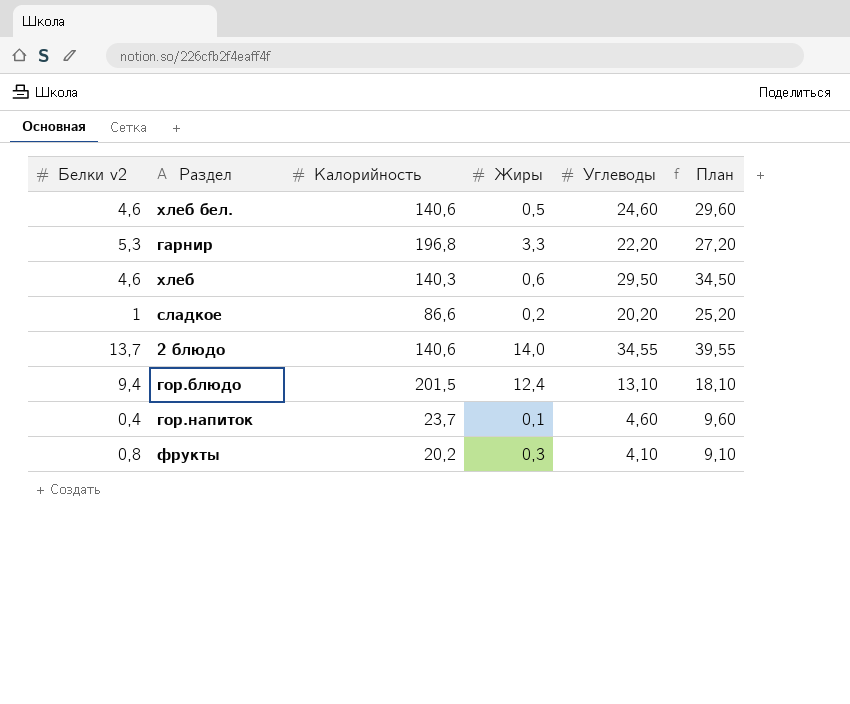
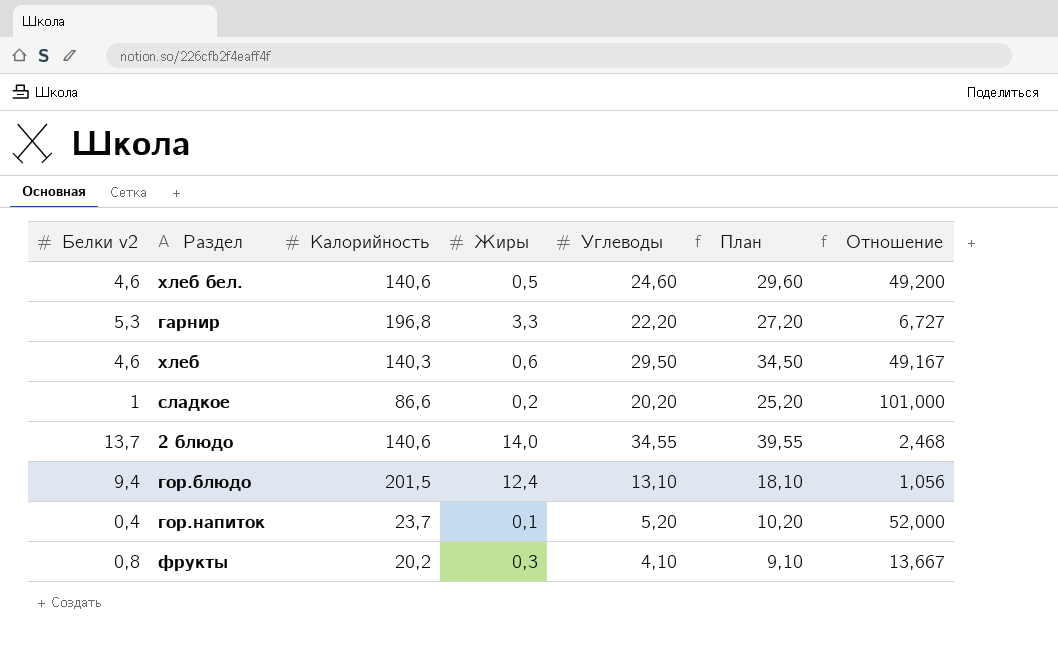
column Отношение | formula: none -> [Углеводы] / [Жиры]
гор.напиток | Углеводы: 4,60 -> 5,20
гор.напиток | План: 9,60 -> 10,20

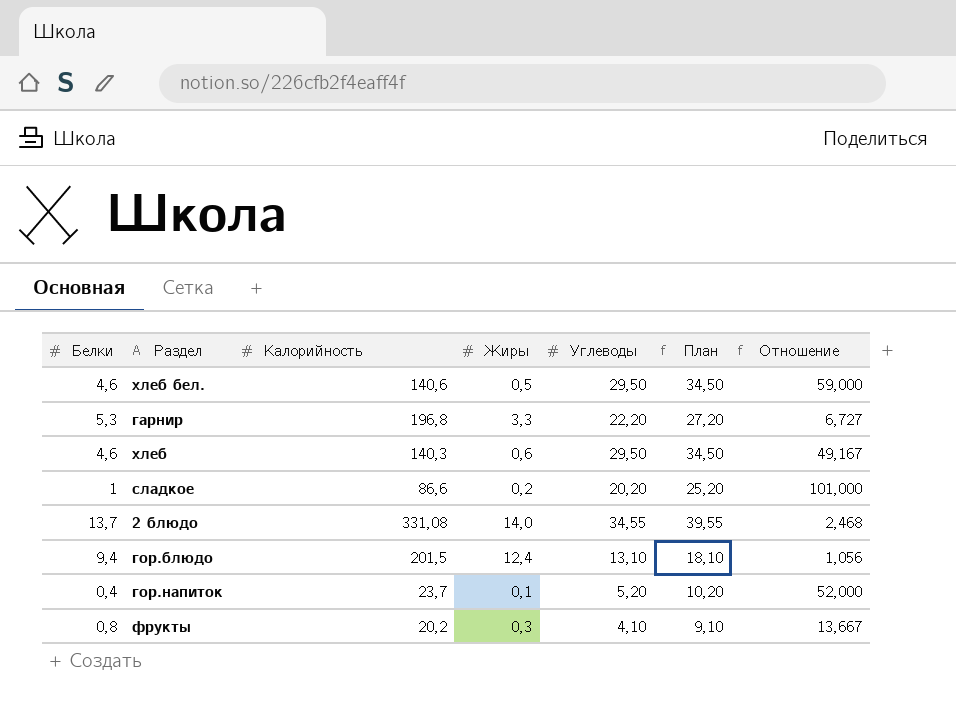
column name: Белки v2 -> Белки
хлеб бел. | Углеводы: 24,60 -> 29,50
хлеб бел. | План: 29,60 -> 34,50
хлеб бел. | Отношение: 49,200 -> 59,000
2 блюдо | Калорийность: 140,6 -> 331,08

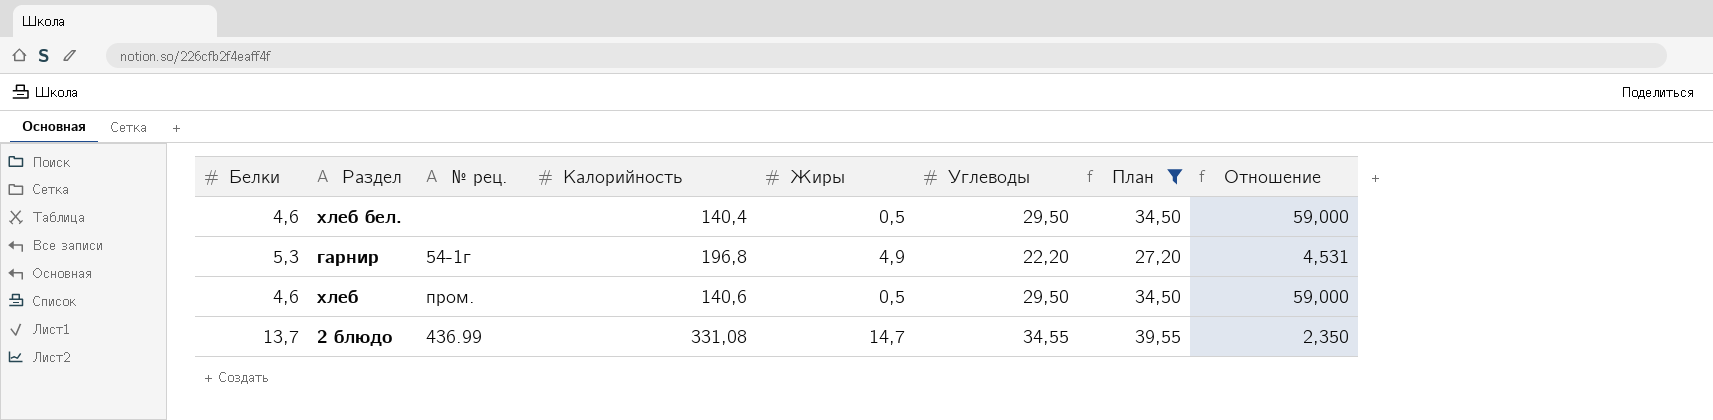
filter: none -> План >= 27,20
column № рец. | position: none -> 3
хлеб бел. | Калорийность: 140,6 -> 140,4
гарнир | Жиры: 3,3 -> 4,9
гарнир | Отношение: 6,727 -> 4,531
хлеб | Калорийность: 140,3 -> 140,6
хлеб | Жиры: 0,6 -> 0,5
хлеб | Отношение: 49,167 -> 59,000
2 блюдо | Жиры: 14,0 -> 14,7
2 блюдо | Отношение: 2,468 -> 2,350

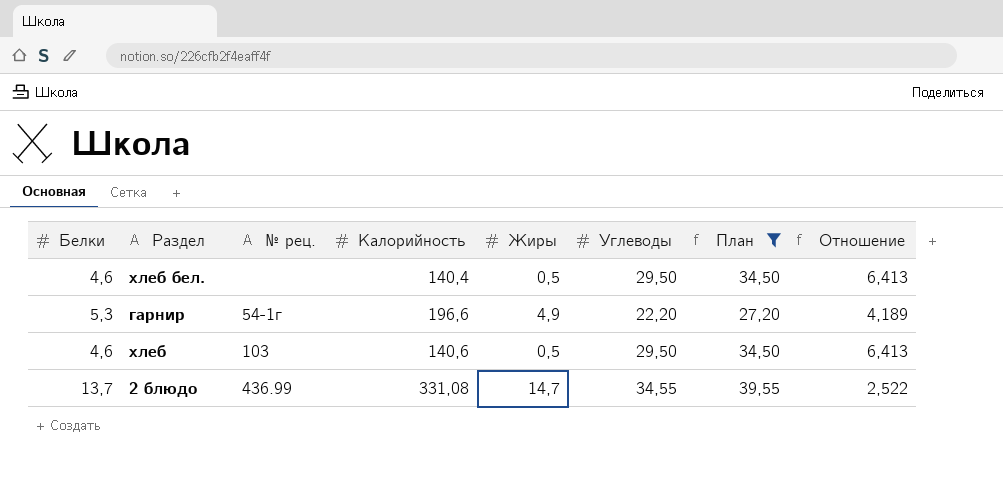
column Отношение | formula: [Углеводы] / [Жиры] -> [Углеводы] / [Белки]
гарнир | Калорийность: 196,8 -> 196,6
хлеб | № рец.: пром. -> 103

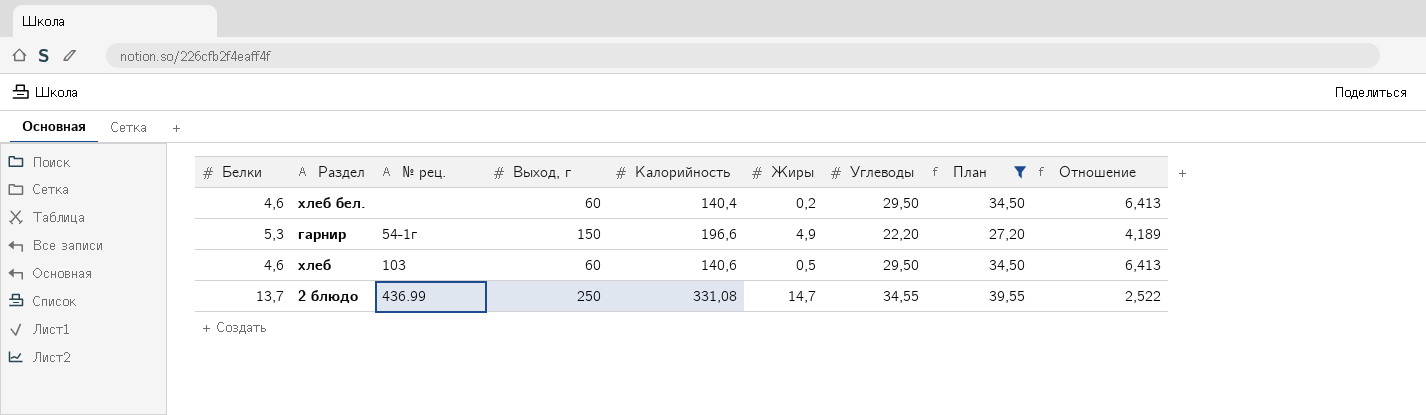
column Выход, г | position: none -> 4
хлеб бел. | Жиры: 0,5 -> 0,2

